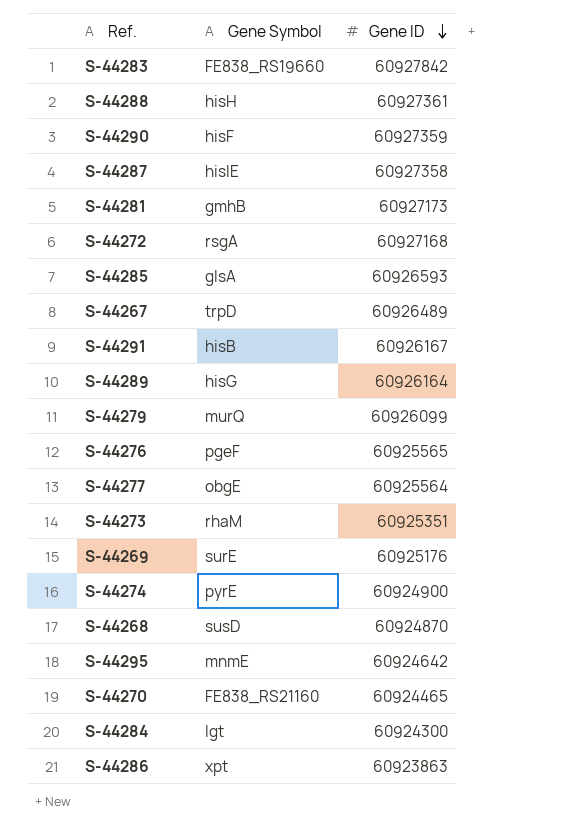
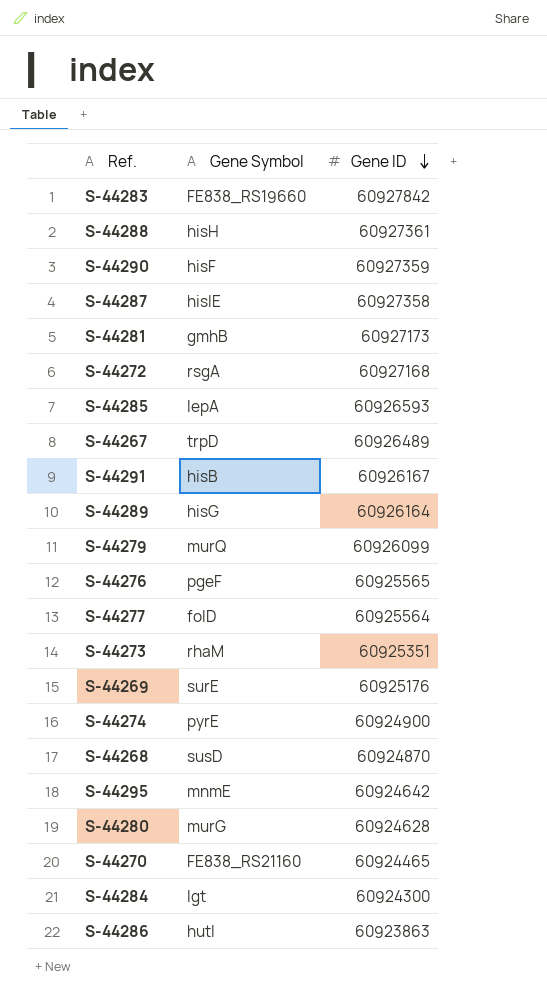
S-44285 | Gene Symbol: glsA -> lepA
S-44277 | Gene Symbol: obgE -> folD
row S-44280: none -> murG | 60924628
S-44286 | Gene Symbol: xpt -> hutI

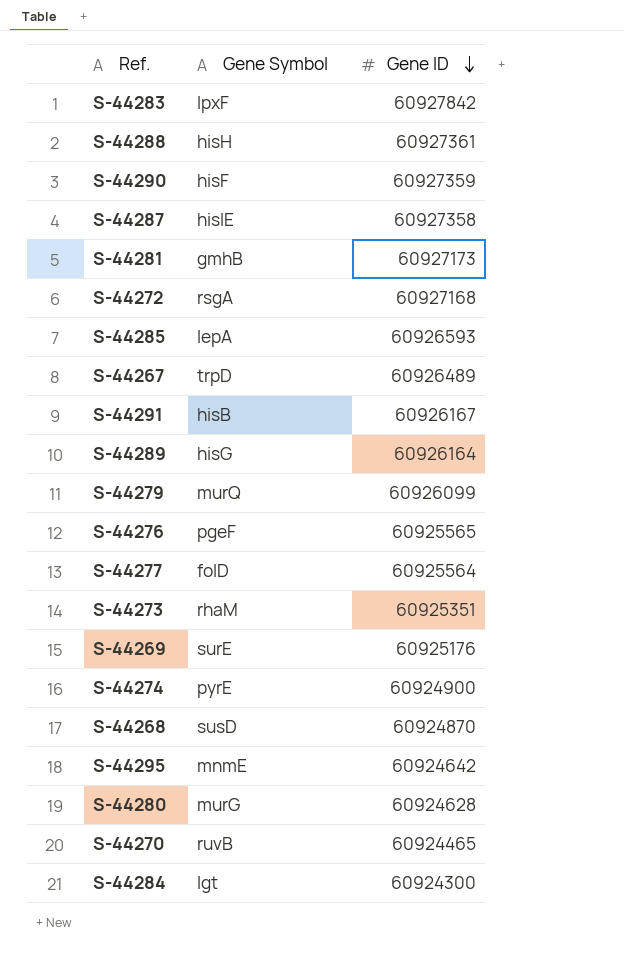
row S-44286: hutI | 60923863 -> none
S-44283 | Gene Symbol: FE838_RS19660 -> lpxF
S-44270 | Gene Symbol: FE838_RS21160 -> ruvB

